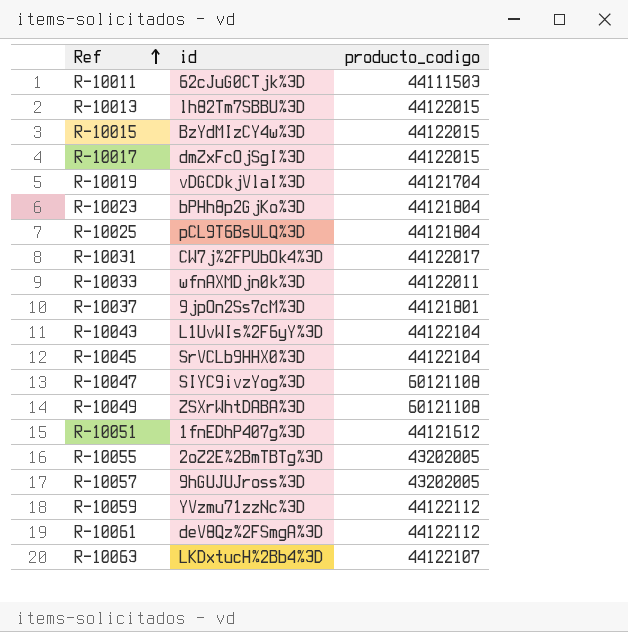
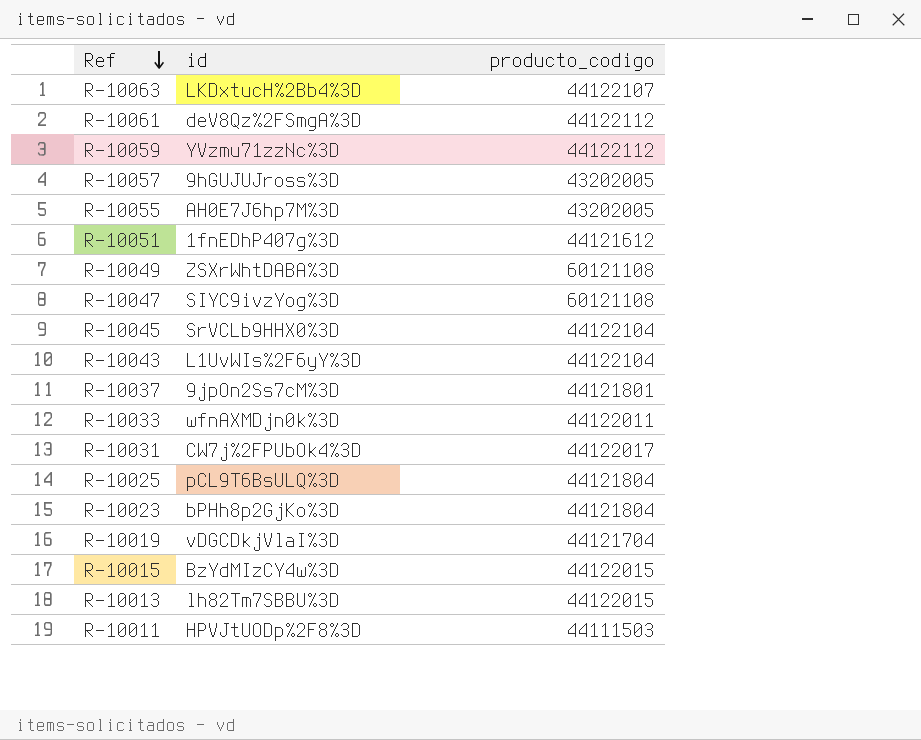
row order: Ref ascending -> Ref descending
row R-10017: dmZxFcOjSgI%3D | 44122015 -> none
R-10055 | id: 2oZ2E%2BmTBTg%3D -> AH0E7J6hp7M%3D
R-10011 | id: 62cJuG0CTjk%3D -> HPVJtUODp%2F8%3D

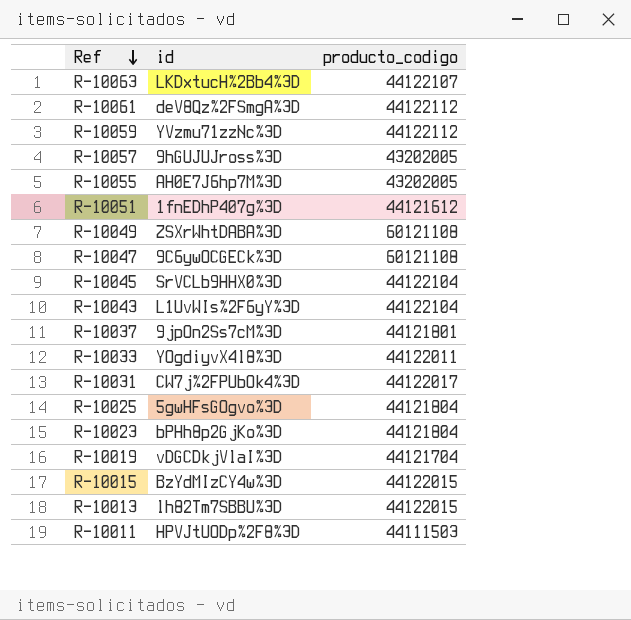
R-10047 | id: SIYC9ivzYog%3D -> 9C6ywOCGECk%3D
R-10033 | id: wfnAXMDjn0k%3D -> YOgdiyvX4l8%3D
R-10025 | id: pCL9T6BsULQ%3D -> 5gwHFsGOgvo%3D

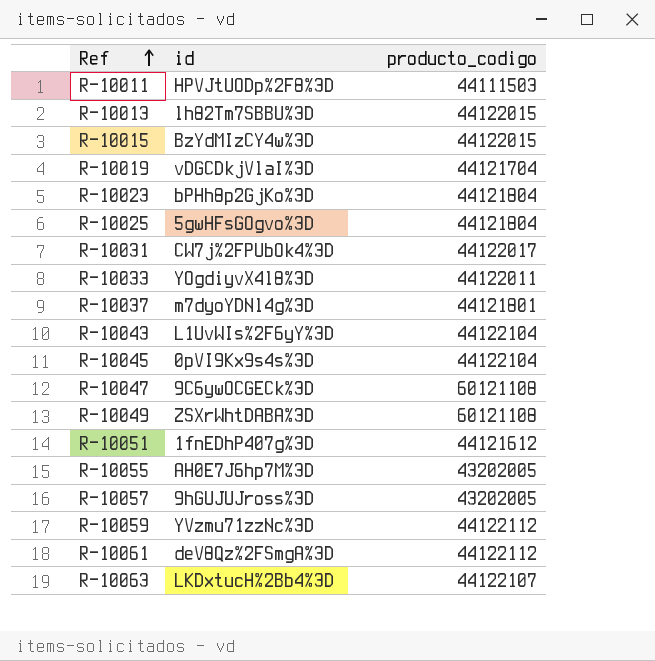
row order: Ref descending -> Ref ascending
R-10037 | id: 9jpOn2Ss7cM%3D -> m7dyoYDNl4g%3D
R-10045 | id: SrVCLb9HHX0%3D -> 0pVI9Kx9s4s%3D

